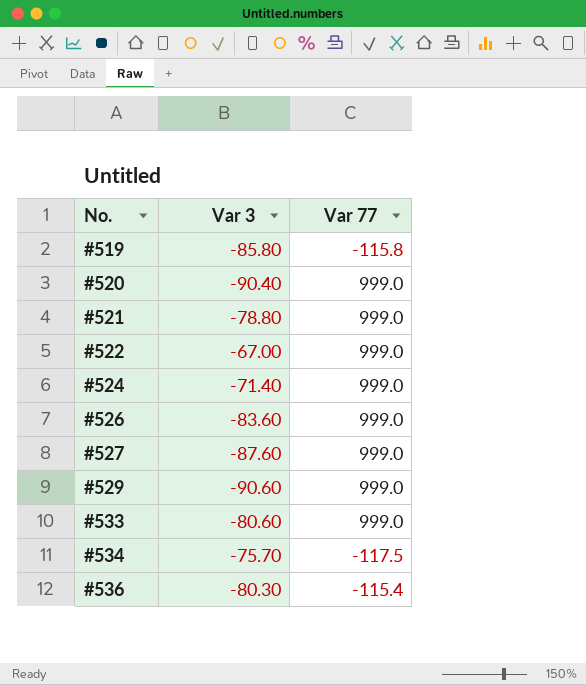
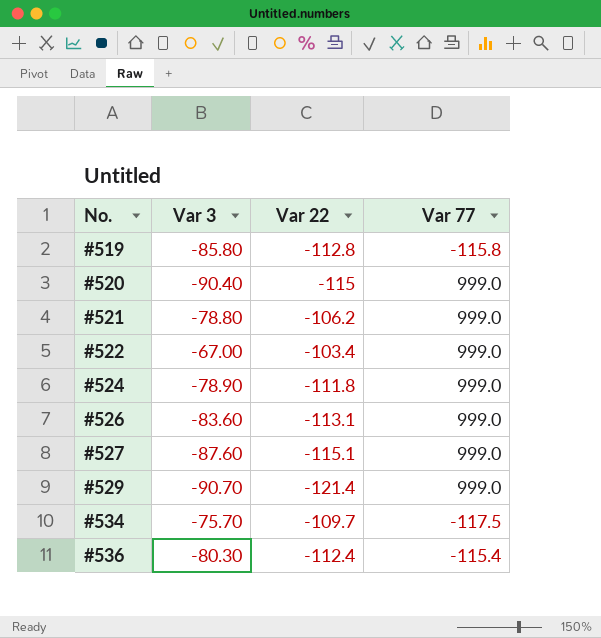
column Var 22 | position: none -> 3
row #533: -80.60 | 999.0 -> none
#524 | Var 3: -71.40 -> -78.90
#529 | Var 3: -90.60 -> -90.70

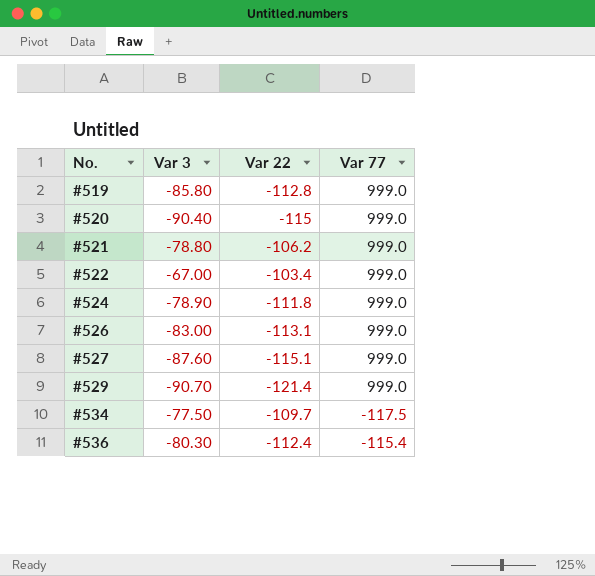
#519 | Var 77: -115.8 -> 999.0
#526 | Var 3: -83.60 -> -83.00
#534 | Var 3: -75.70 -> -77.50

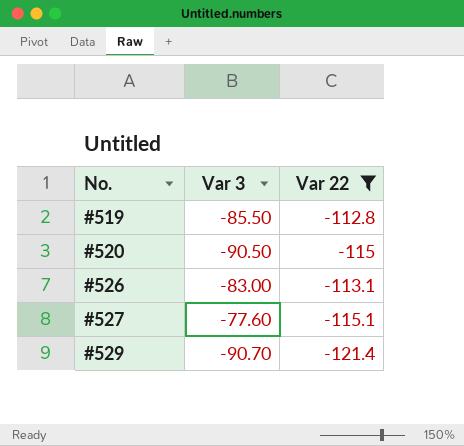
filter: none -> Var 22 <= -112.8
column Var 77 | position: 4 -> none
#519 | Var 3: -85.80 -> -85.50
#520 | Var 3: -90.40 -> -90.50
#527 | Var 3: -87.60 -> -77.60

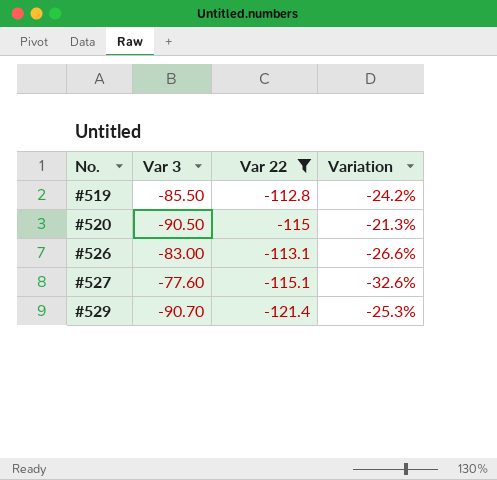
column Variation | formula: none -> ([Var 3] - [Var 22]) / [Var 22]

